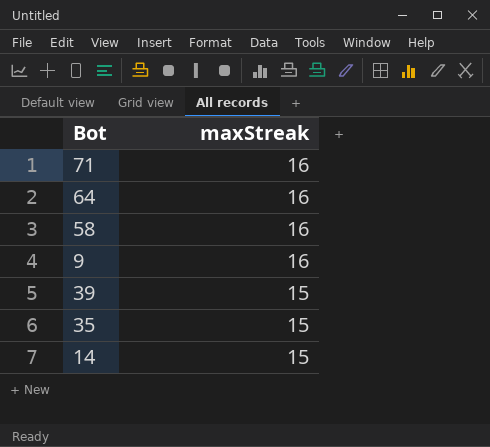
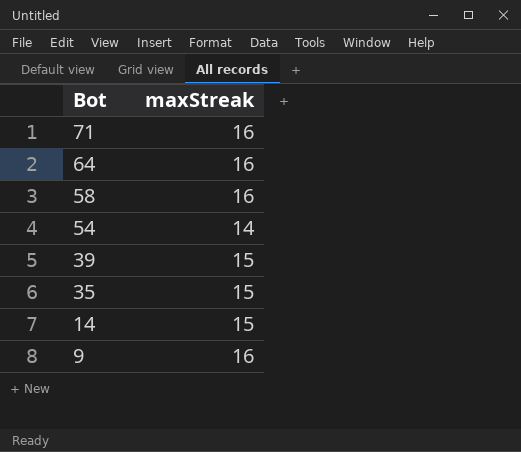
row order: maxStreak descending -> Bot descending
row 54: none -> 14

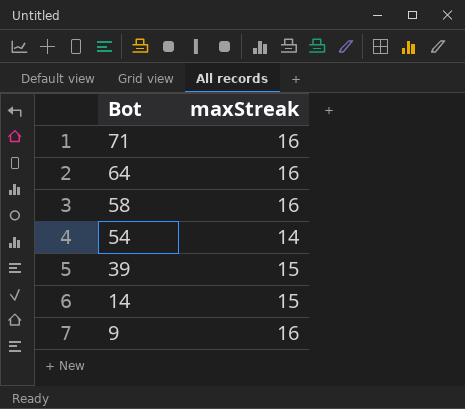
row 35: 15 -> none

